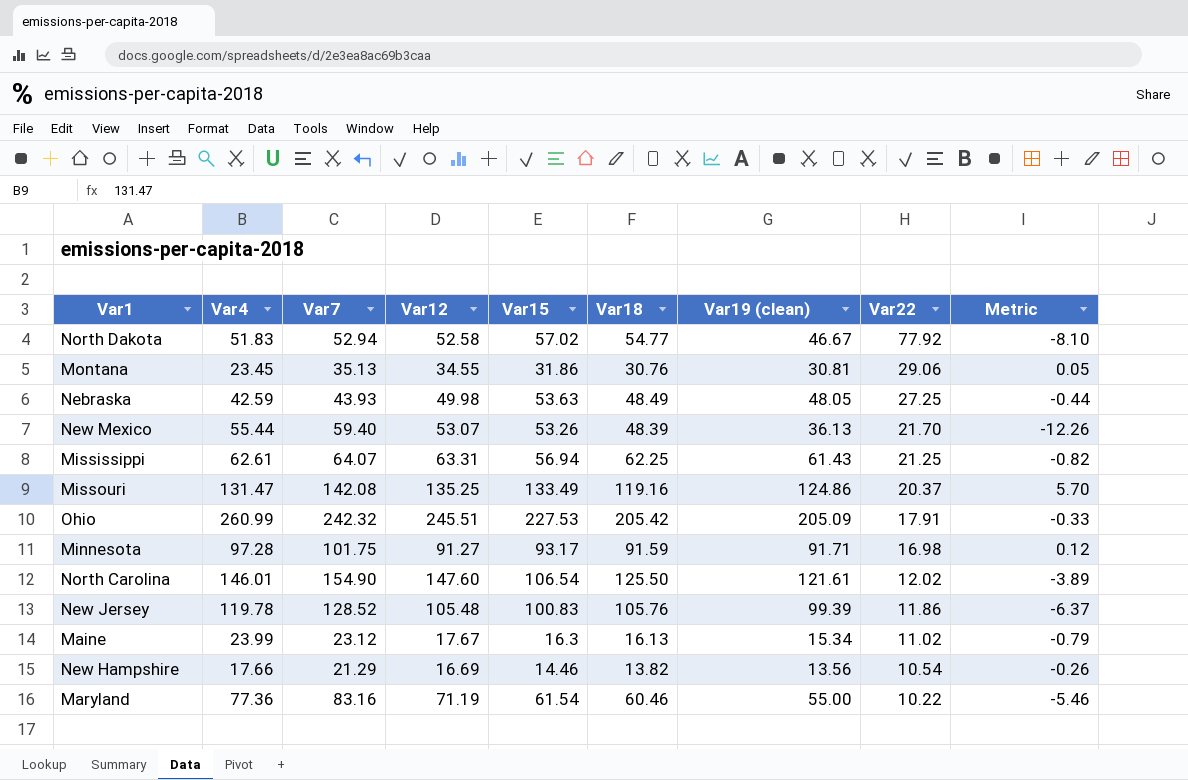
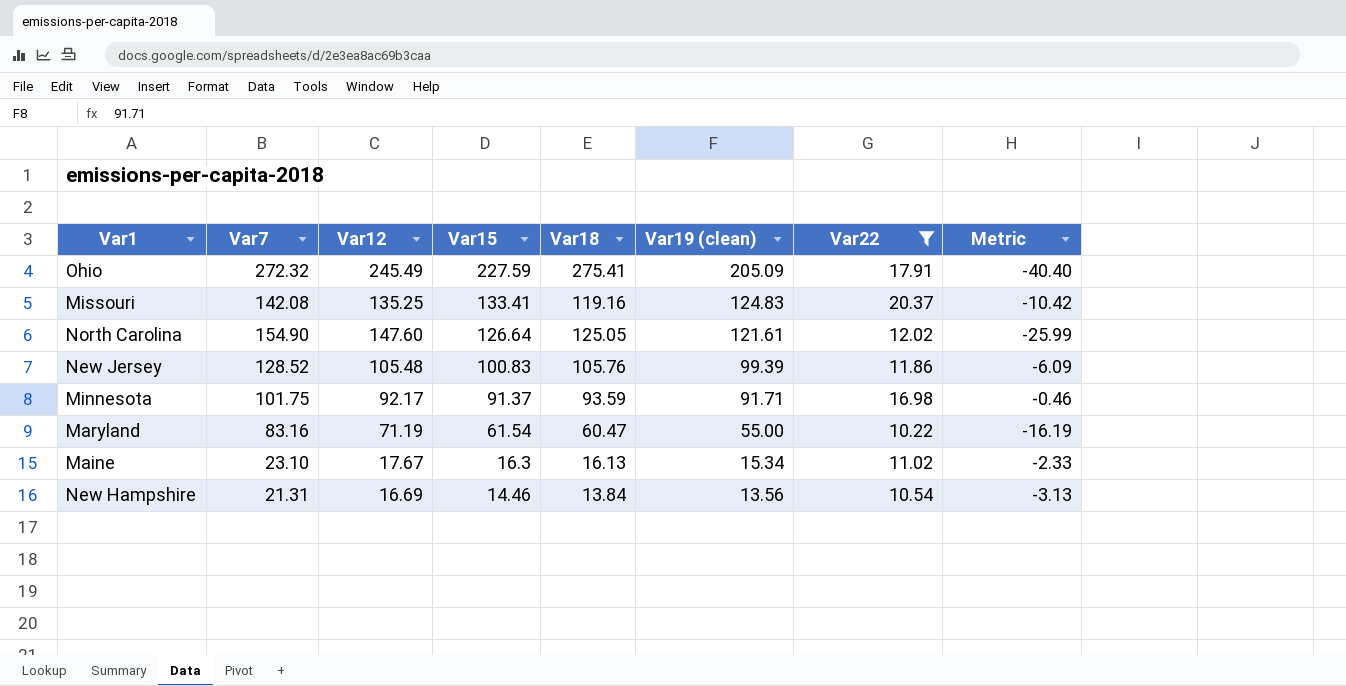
filter: none -> Var22 <= 20.37
row order: Var22 descending -> Var15 descending
column Var4 | position: 2 -> none
column Metric | formula: [Var19 (clean)] - [Var18] -> [Var19 (clean)] - [Var12]
Ohio | Var7: 242.32 -> 272.32
Ohio | Var12: 245.51 -> 245.49
Ohio | Var15: 227.53 -> 227.59
Ohio | Var18: 205.42 -> 275.41
Missouri | Var15: 133.49 -> 133.41
Missouri | Var19 (clean): 124.86 -> 124.83
North Carolina | Var15: 106.54 -> 126.64
North Carolina | Var18: 125.50 -> 125.05
Minnesota | Var12: 91.27 -> 92.17
Minnesota | Var15: 93.17 -> 91.37
Minnesota | Var18: 91.59 -> 93.59
Maryland | Var18: 60.46 -> 60.47
Maine | Var7: 23.12 -> 23.10
New Hampshire | Var7: 21.29 -> 21.31
New Hampshire | Var18: 13.82 -> 13.84

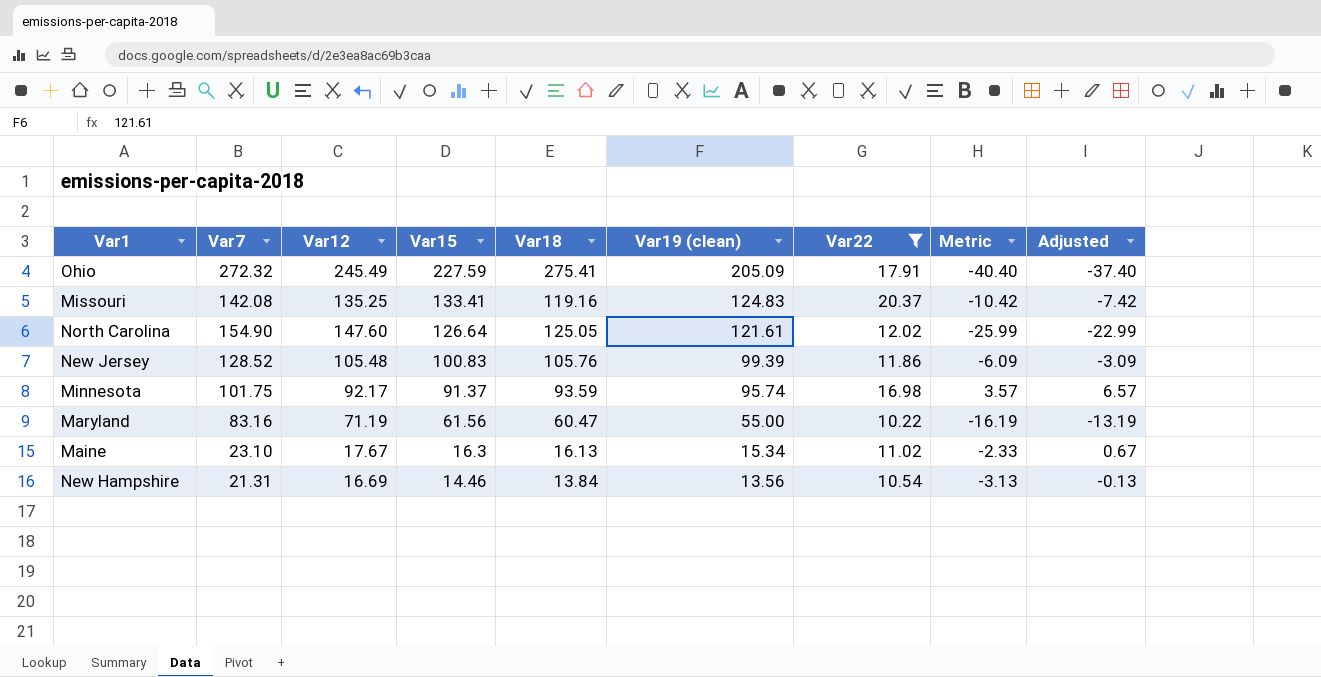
column Adjusted | formula: none -> [Metric] + 3
Minnesota | Var19 (clean): 91.71 -> 95.74
Minnesota | Metric: -0.46 -> 3.57
Maryland | Var15: 61.54 -> 61.56

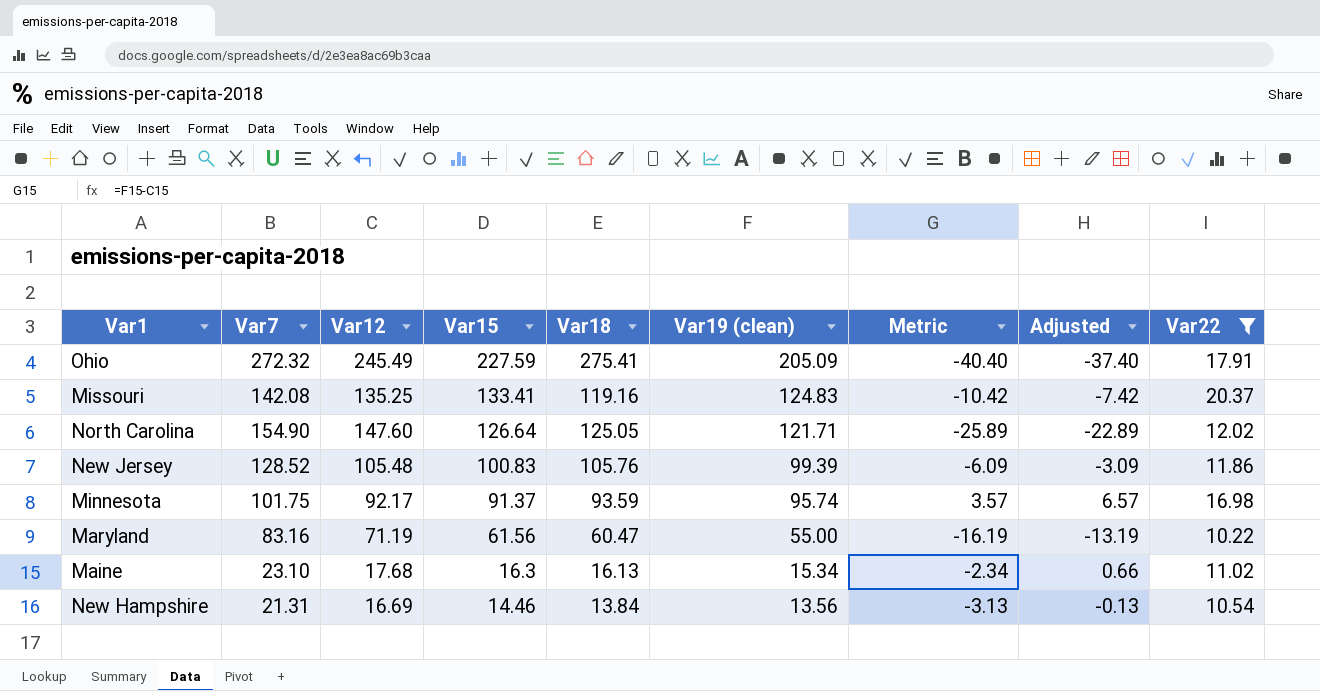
column Var22 | position: 7 -> 9
North Carolina | Var19 (clean): 121.61 -> 121.71
North Carolina | Metric: -25.99 -> -25.89
North Carolina | Adjusted: -22.99 -> -22.89
Maine | Var12: 17.67 -> 17.68
Maine | Metric: -2.33 -> -2.34
Maine | Adjusted: 0.67 -> 0.66

